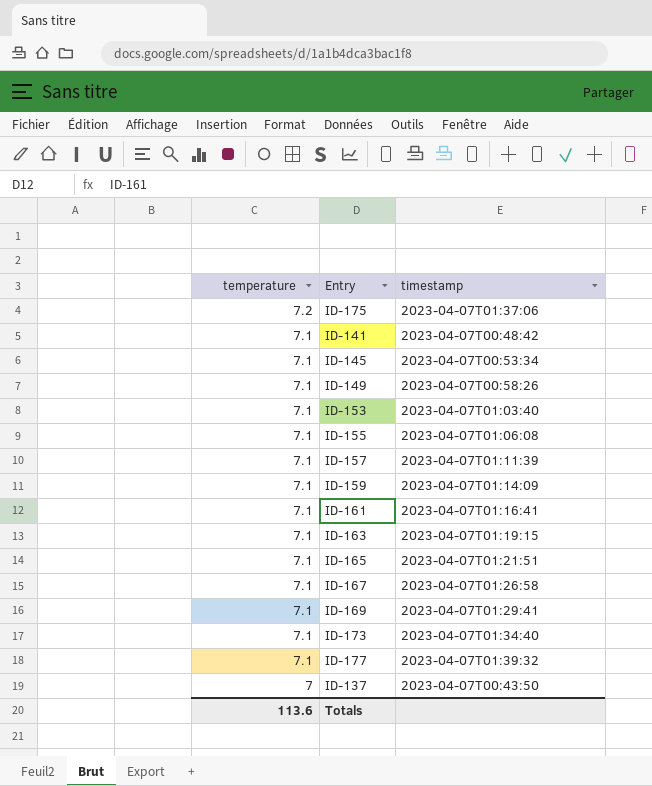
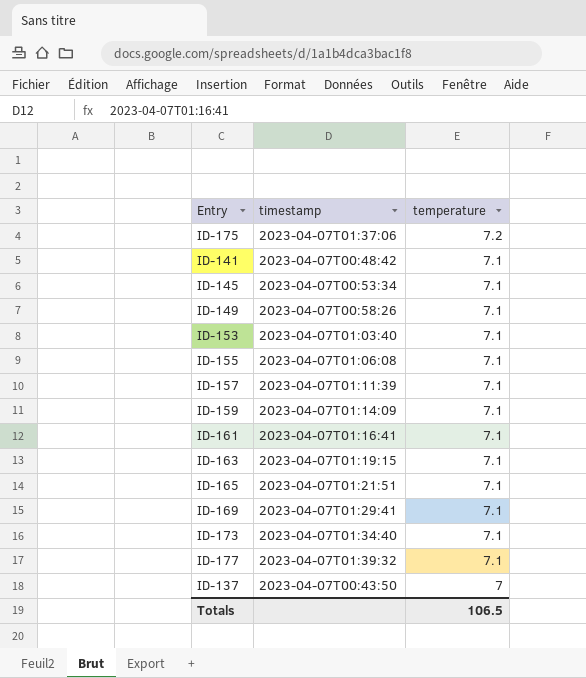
column temperature | position: 1 -> 3
row ID-167: 7.1 | 2023-04-07T01:26:58 -> none
Totals | temperature: 113.6 -> 106.5

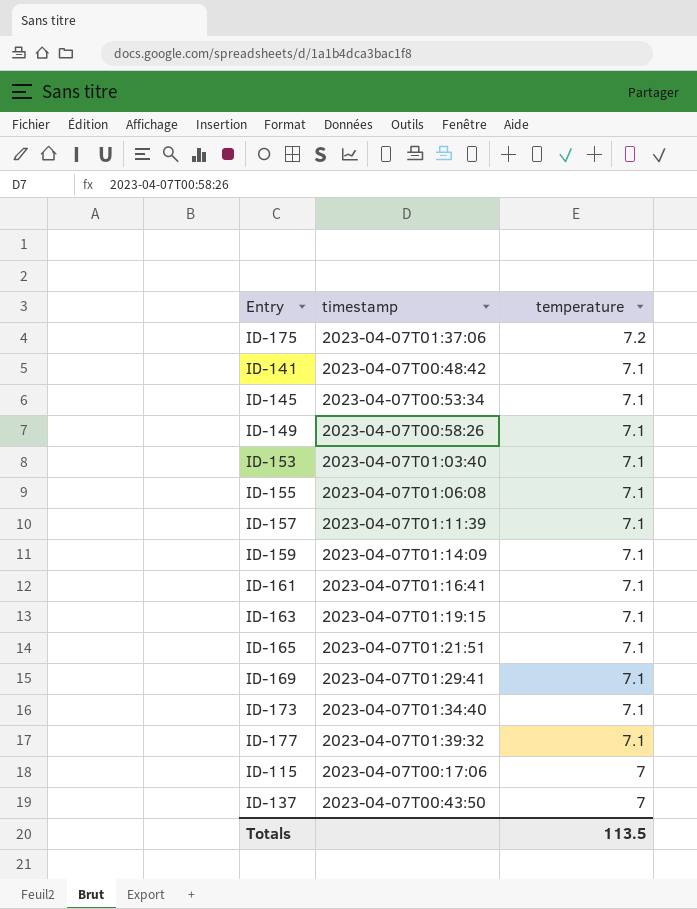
row ID-115: none -> 2023-04-07T00:17:06 | 7
Totals | temperature: 106.5 -> 113.5

